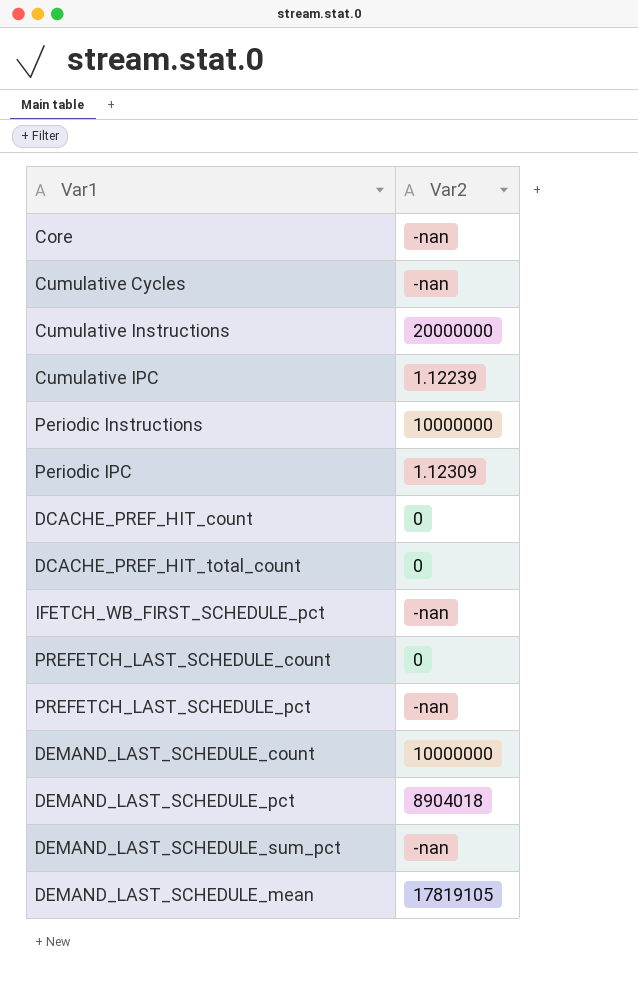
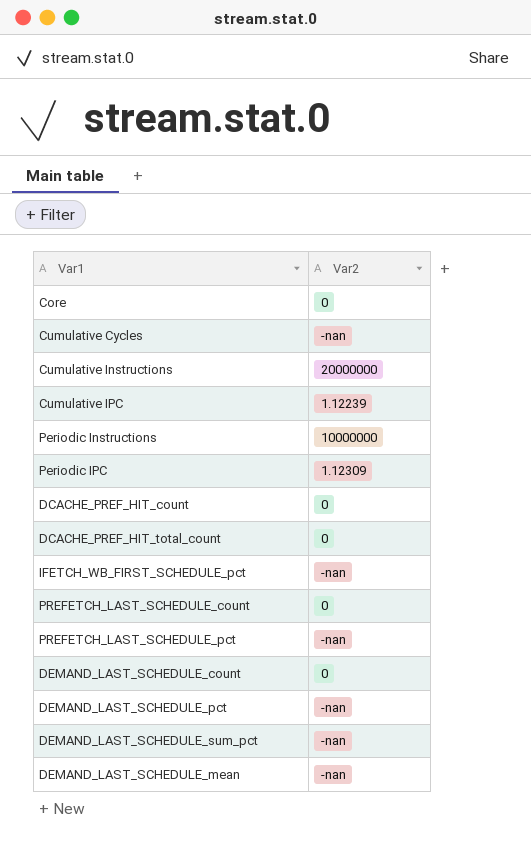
Core | Var2: -nan -> 0
DEMAND_LAST_SCHEDULE_count | Var2: 10000000 -> 0
DEMAND_LAST_SCHEDULE_pct | Var2: 8904018 -> -nan
DEMAND_LAST_SCHEDULE_mean | Var2: 17819105 -> -nan

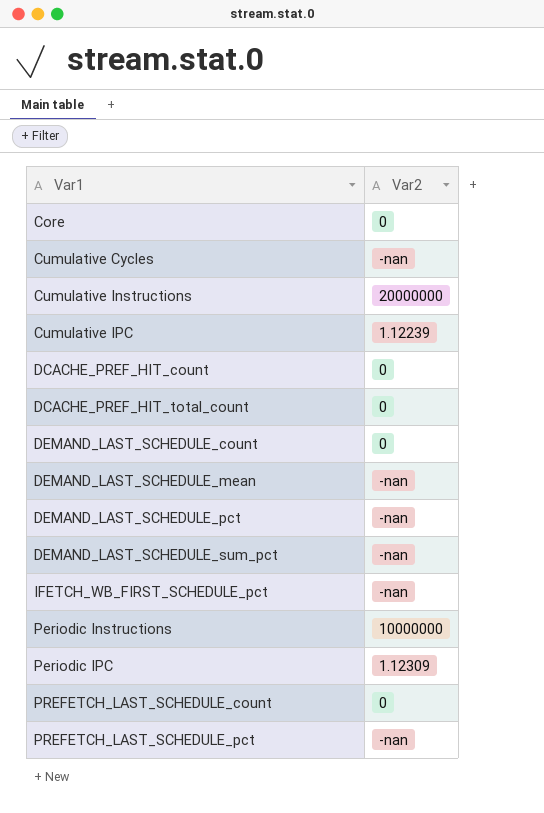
row order: none -> Var1 ascending

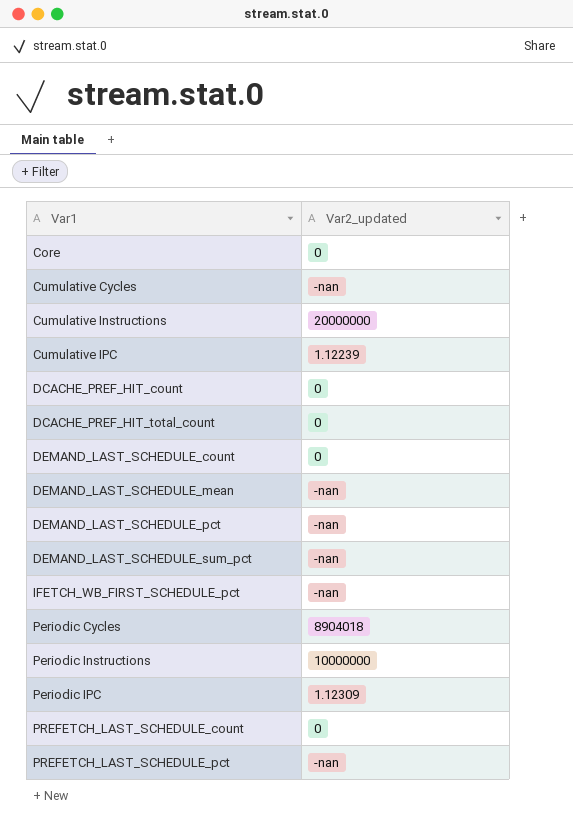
column name: Var2 -> Var2_updated
row Periodic Cycles: none -> 8904018

